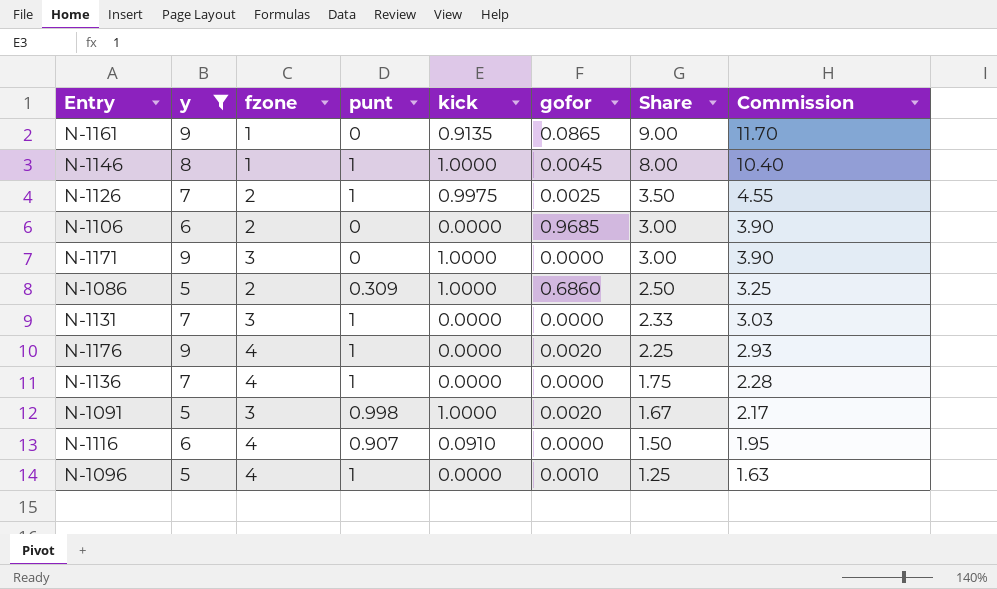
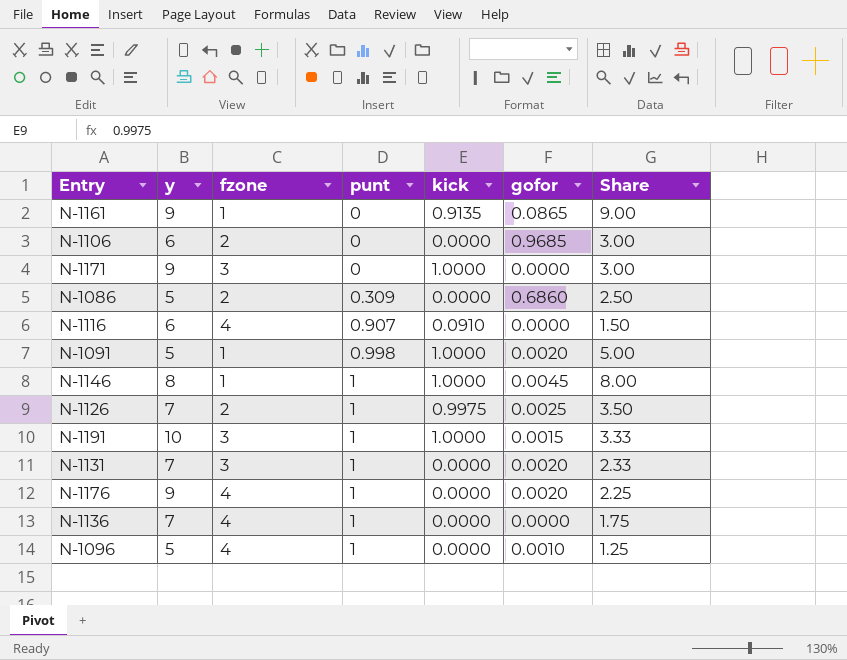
filter: y != 10 -> none
row order: Share descending -> punt ascending
column Commission | formula: [Share] * 1.3 -> none
N-1086 | kick: 1.0000 -> 0.0000
N-1091 | fzone: 3 -> 1
N-1091 | Share: 1.67 -> 5.00
N-1131 | gofor: 0.0000 -> 0.0020

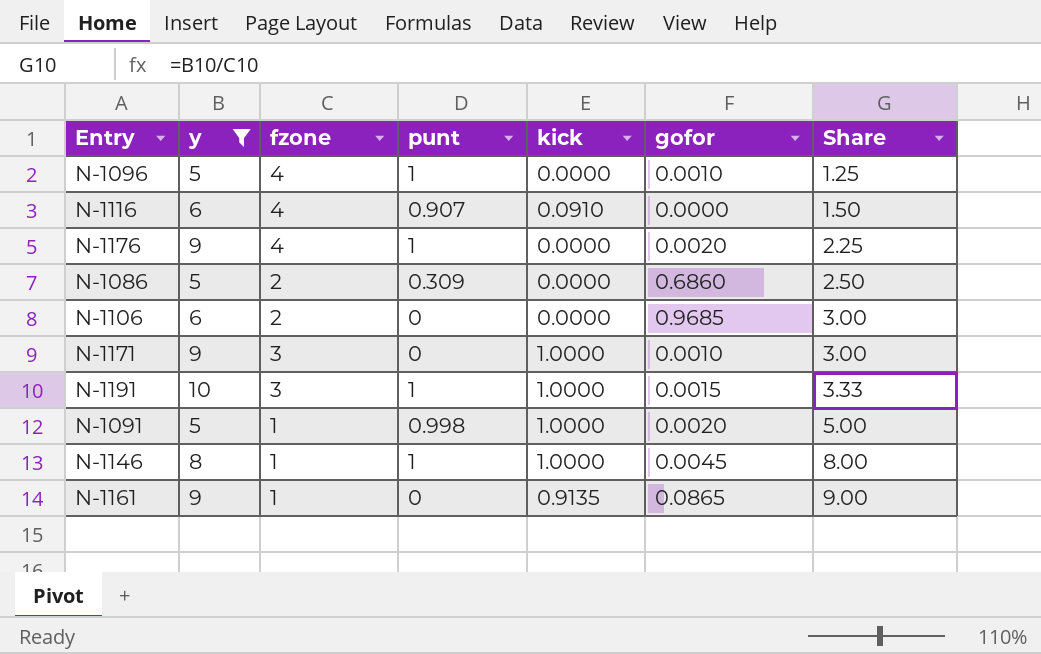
filter: none -> y != 7
row order: punt ascending -> Share ascending
N-1171 | gofor: 0.0000 -> 0.0010

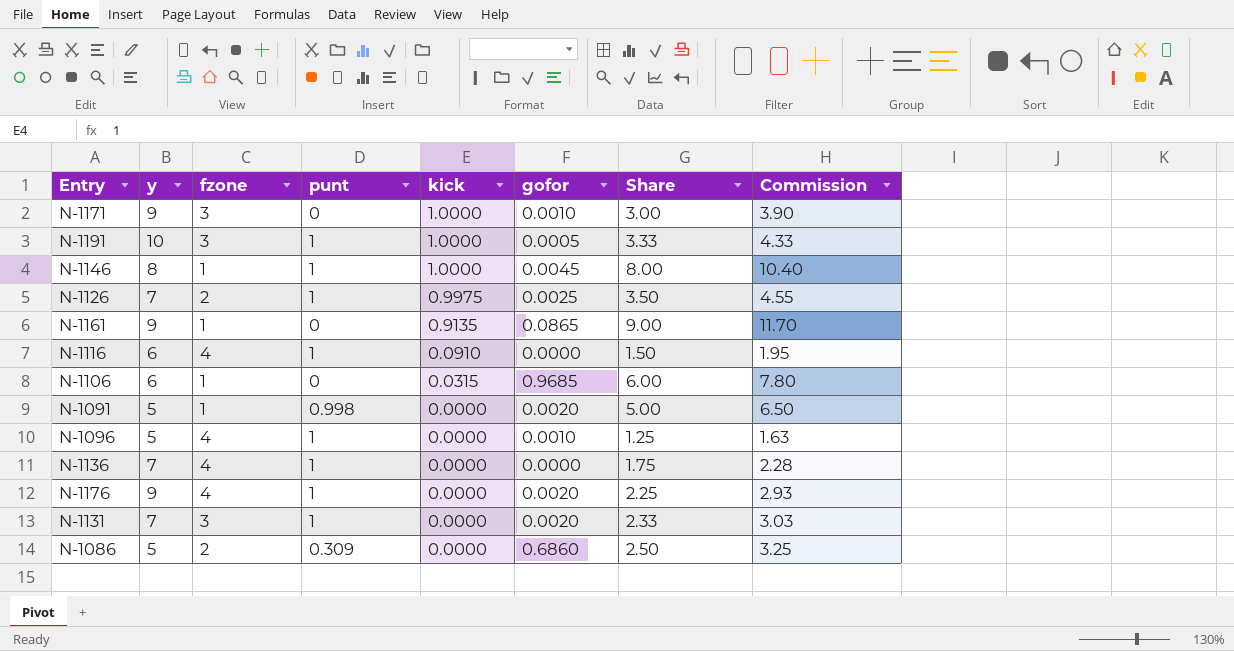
filter: y != 7 -> none
row order: Share ascending -> kick descending
column Commission | formula: none -> [Share] * 1.3
N-1191 | gofor: 0.0015 -> 0.0005
N-1116 | punt: 0.907 -> 1
N-1106 | fzone: 2 -> 1
N-1106 | kick: 0.0000 -> 0.0315
N-1106 | Share: 3.00 -> 6.00
N-1091 | kick: 1.0000 -> 0.0000

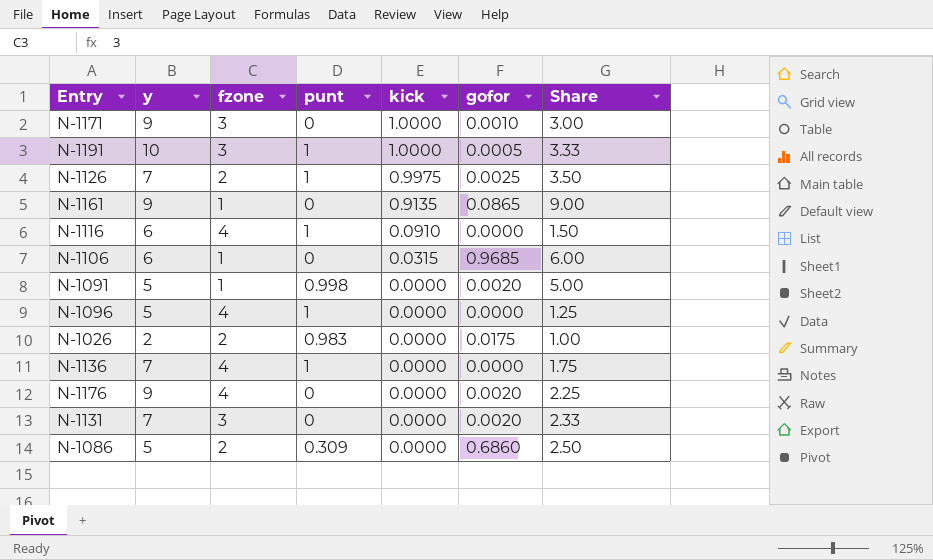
column Commission | formula: [Share] * 1.3 -> none
row N-1146: 8 | 1 | 1 | 1.0000 | 0.0045 | 8.00 | 10.40 -> none
N-1096 | gofor: 0.0010 -> 0.0000
row N-1026: none -> 2 | 2 | 0.983 | 0.0000 | 0.0175 | 1.00
N-1176 | punt: 1 -> 0
N-1131 | punt: 1 -> 0

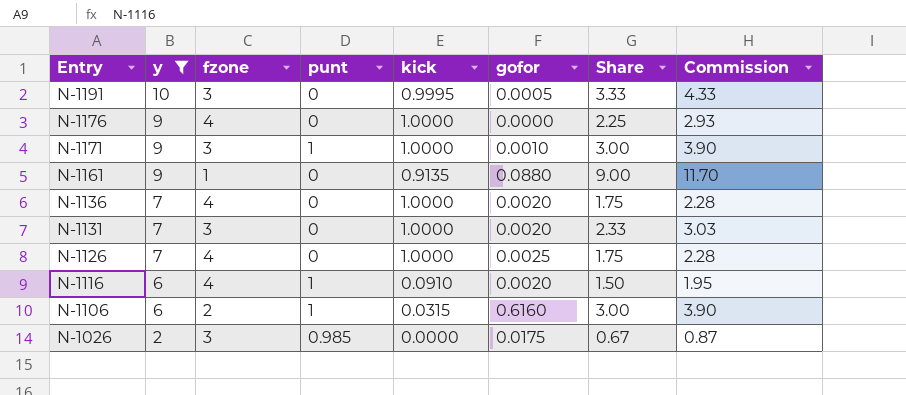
filter: none -> y != 5
row order: kick descending -> Entry descending
column Commission | formula: none -> [Share] * 1.3
N-1191 | punt: 1 -> 0
N-1191 | kick: 1.0000 -> 0.9995
N-1176 | kick: 0.0000 -> 1.0000
N-1176 | gofor: 0.0020 -> 0.0000
N-1171 | punt: 0 -> 1
N-1161 | gofor: 0.0865 -> 0.0880
N-1136 | punt: 1 -> 0
N-1136 | kick: 0.0000 -> 1.0000
N-1136 | gofor: 0.0000 -> 0.0020
N-1131 | kick: 0.0000 -> 1.0000
N-1126 | fzone: 2 -> 4
N-1126 | punt: 1 -> 0
N-1126 | kick: 0.9975 -> 1.0000
N-1126 | Share: 3.50 -> 1.75
N-1116 | gofor: 0.0000 -> 0.0020
N-1106 | fzone: 1 -> 2
N-1106 | punt: 0 -> 1
N-1106 | gofor: 0.9685 -> 0.6160
N-1106 | Share: 6.00 -> 3.00
N-1026 | fzone: 2 -> 3
N-1026 | punt: 0.983 -> 0.985
N-1026 | Share: 1.00 -> 0.67

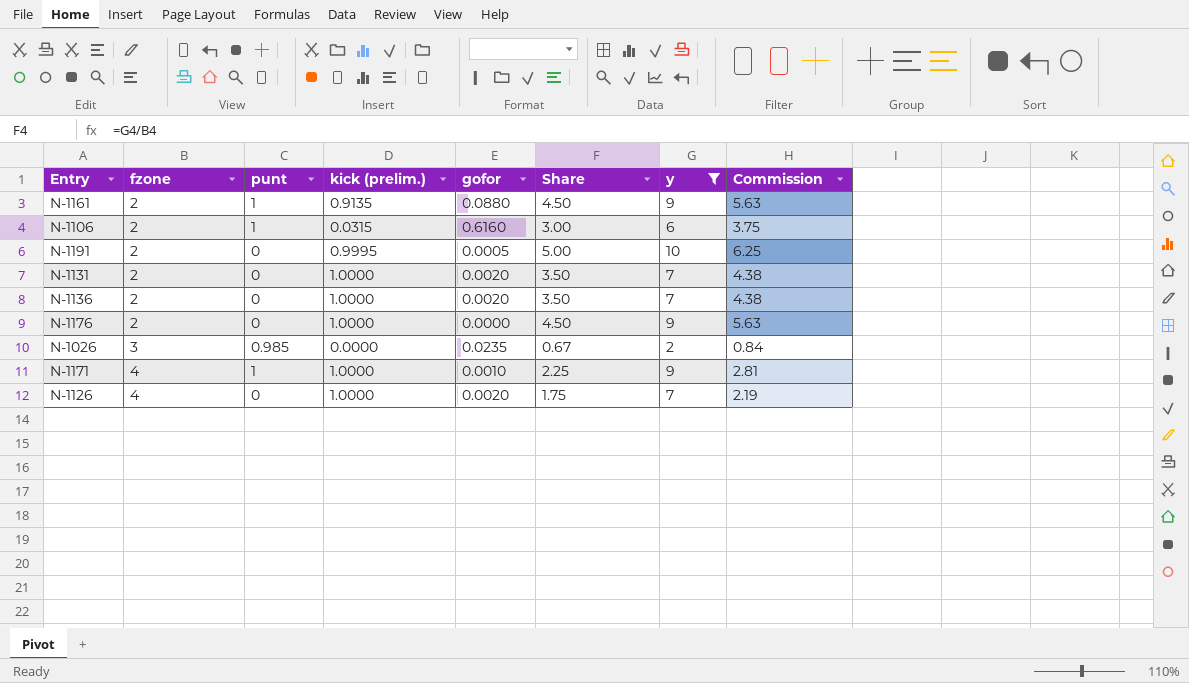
row order: Entry descending -> fzone ascending
column name: kick -> kick (prelim.)
column y | position: 2 -> 7
column Commission | formula: [Share] * 1.3 -> [Share] * 1.25
row N-1116: 6 | 4 | 1 | 0.0910 | 0.0020 | 1.50 | 1.95 -> none
N-1161 | fzone: 1 -> 2
N-1161 | punt: 0 -> 1
N-1161 | Share: 9.00 -> 4.50
N-1191 | fzone: 3 -> 2
N-1191 | Share: 3.33 -> 5.00
N-1131 | fzone: 3 -> 2
N-1131 | Share: 2.33 -> 3.50
N-1136 | fzone: 4 -> 2
N-1136 | Share: 1.75 -> 3.50
N-1176 | fzone: 4 -> 2
N-1176 | Share: 2.25 -> 4.50
N-1026 | gofor: 0.0175 -> 0.0235
N-1171 | fzone: 3 -> 4
N-1171 | Share: 3.00 -> 2.25
N-1126 | gofor: 0.0025 -> 0.0020

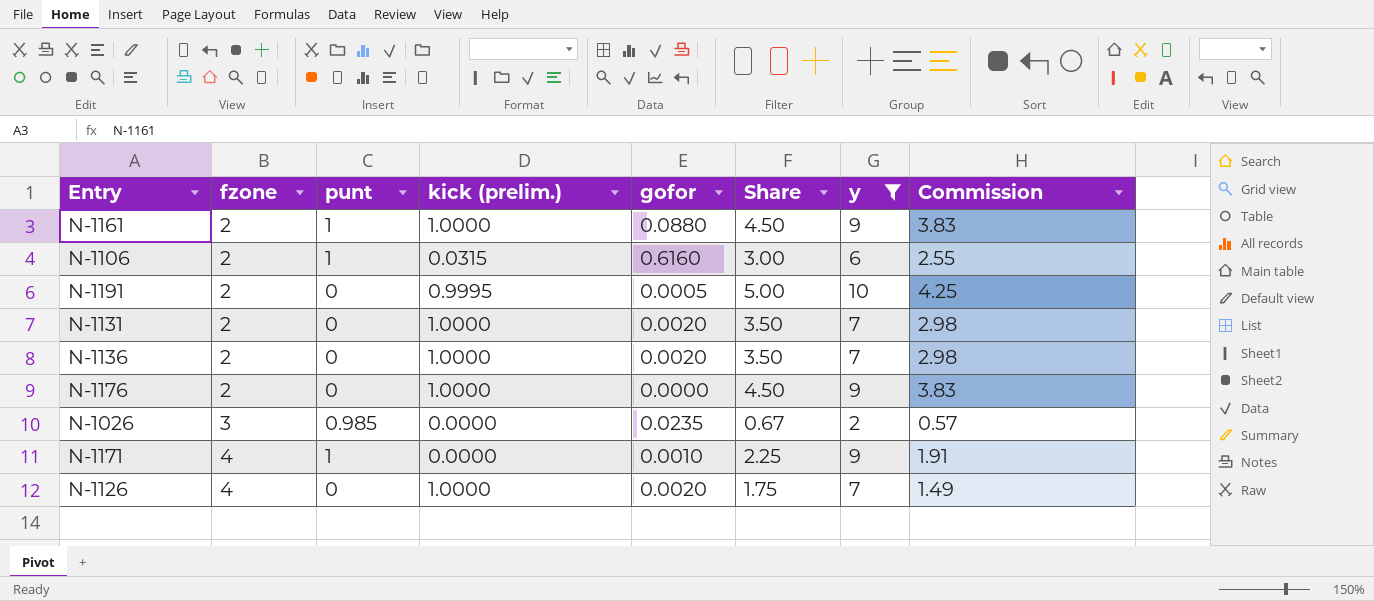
column Commission | formula: [Share] * 1.25 -> [Share] * 0.85
N-1161 | kick (prelim.): 0.9135 -> 1.0000
N-1171 | kick (prelim.): 1.0000 -> 0.0000

